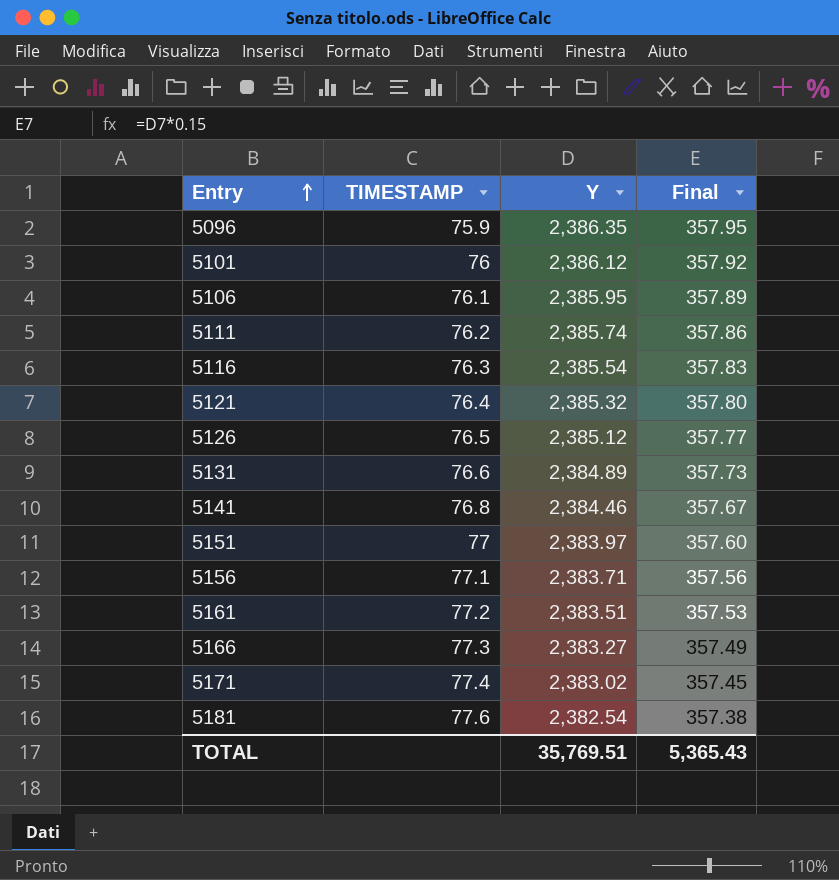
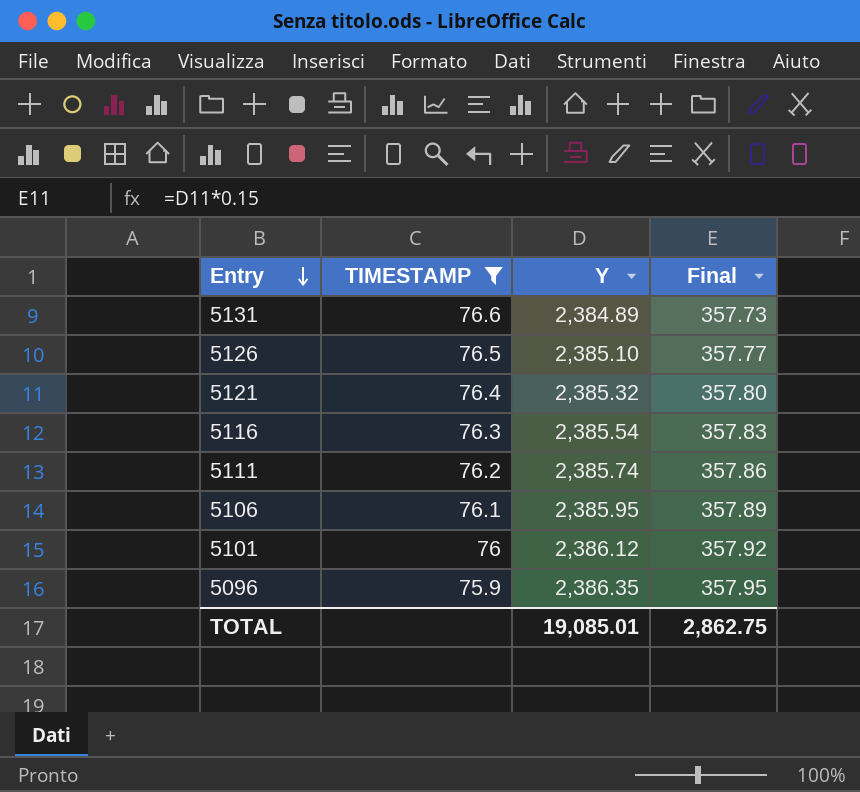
filter: none -> TIMESTAMP <= 76.6
row order: Entry ascending -> Entry descending
5126 | Y: 2,385.12 -> 2,385.10
TOTAL | Y: 35,769.51 -> 19,085.01
TOTAL | Final: 5,365.43 -> 2,862.75

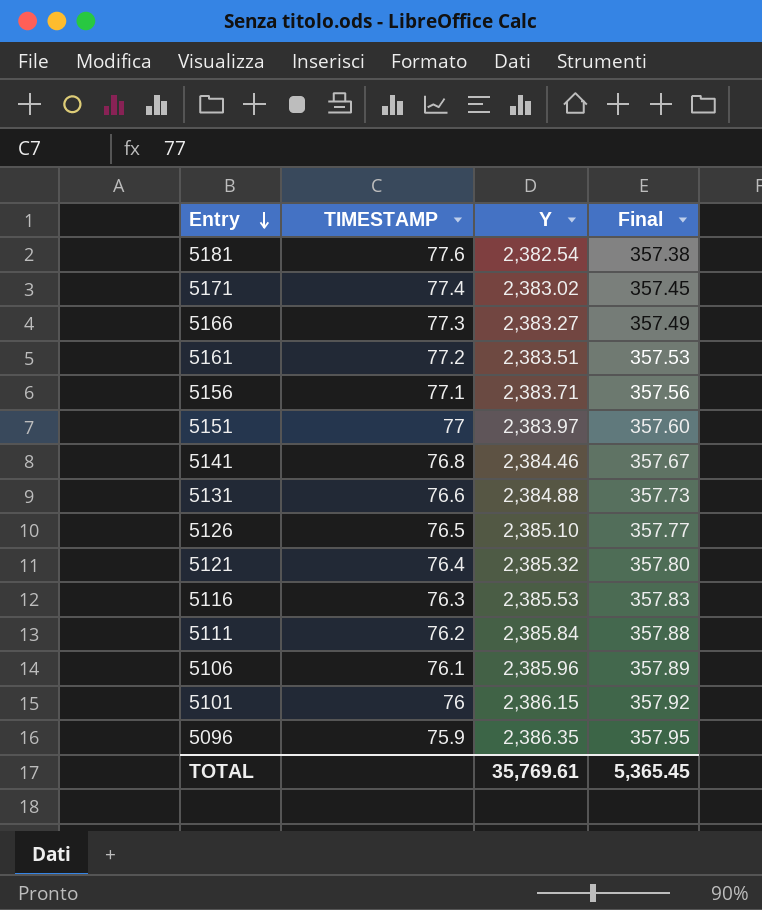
filter: TIMESTAMP <= 76.6 -> none
5131 | Y: 2,384.89 -> 2,384.88
5116 | Y: 2,385.54 -> 2,385.53
5111 | Y: 2,385.74 -> 2,385.84
5111 | Final: 357.86 -> 357.88
5106 | Y: 2,385.95 -> 2,385.96
5101 | Y: 2,386.12 -> 2,386.15
TOTAL | Y: 19,085.01 -> 35,769.61
TOTAL | Final: 2,862.75 -> 5,365.45

